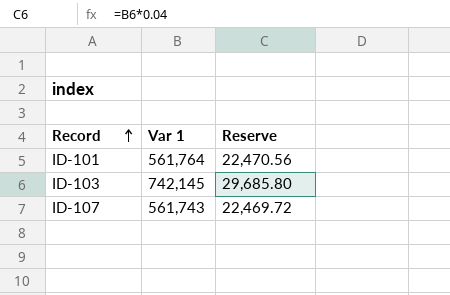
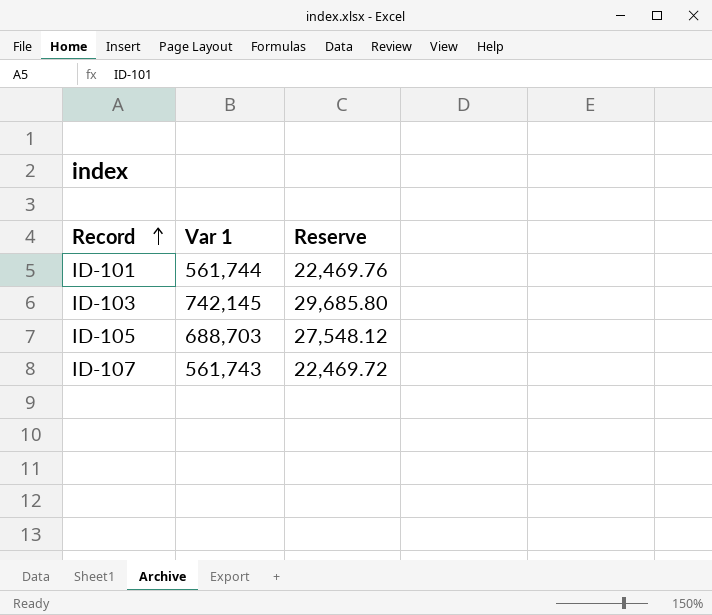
ID-101 | Var 1: 561,764 -> 561,744
ID-101 | Reserve: 22,470.56 -> 22,469.76
row ID-105: none -> 688,703 | 27,548.12

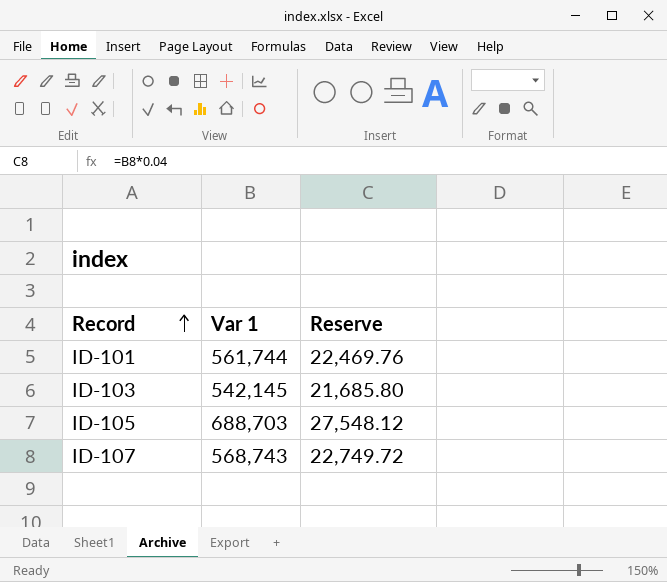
ID-103 | Var 1: 742,145 -> 542,145
ID-103 | Reserve: 29,685.80 -> 21,685.80
ID-107 | Var 1: 561,743 -> 568,743
ID-107 | Reserve: 22,469.72 -> 22,749.72

